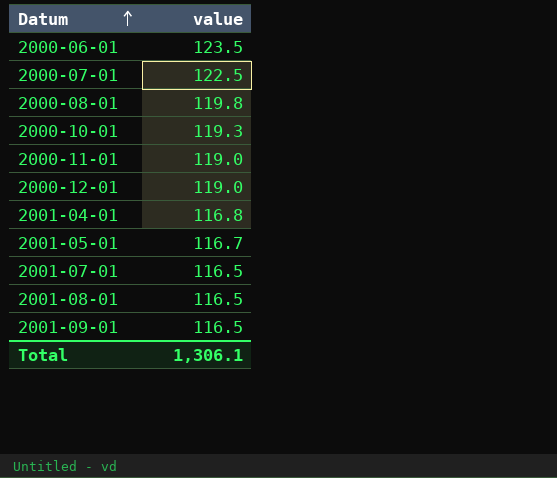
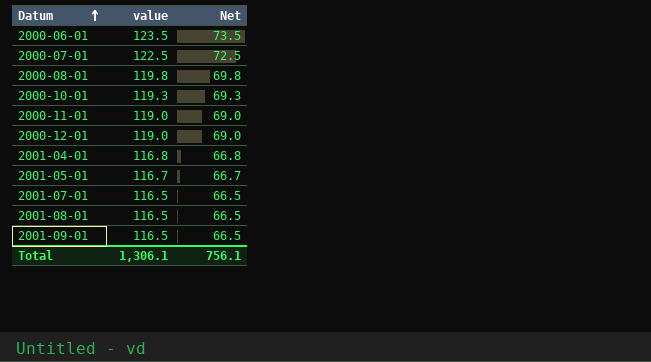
column Net | formula: none -> [value] - 50

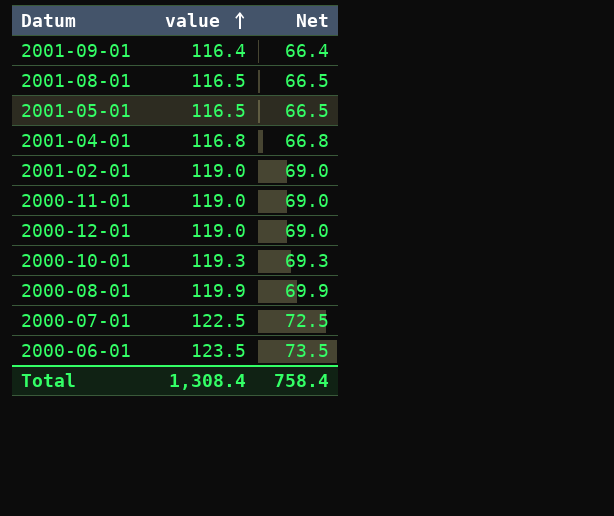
row order: Datum ascending -> value ascending
row 2001-07-01: 116.5 | 66.5 -> none
2001-09-01 | value: 116.5 -> 116.4
2001-09-01 | Net: 66.5 -> 66.4
2001-05-01 | value: 116.7 -> 116.5
2001-05-01 | Net: 66.7 -> 66.5
row 2001-02-01: none -> 119.0 | 69.0
2000-08-01 | value: 119.8 -> 119.9
2000-08-01 | Net: 69.8 -> 69.9
Total | value: 1,306.1 -> 1,308.4
Total | Net: 756.1 -> 758.4

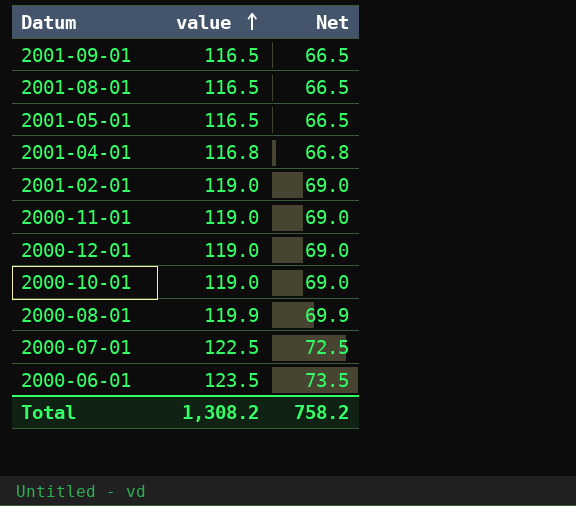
2001-09-01 | value: 116.4 -> 116.5
2001-09-01 | Net: 66.4 -> 66.5
2000-10-01 | value: 119.3 -> 119.0
2000-10-01 | Net: 69.3 -> 69.0
Total | value: 1,308.4 -> 1,308.2
Total | Net: 758.4 -> 758.2

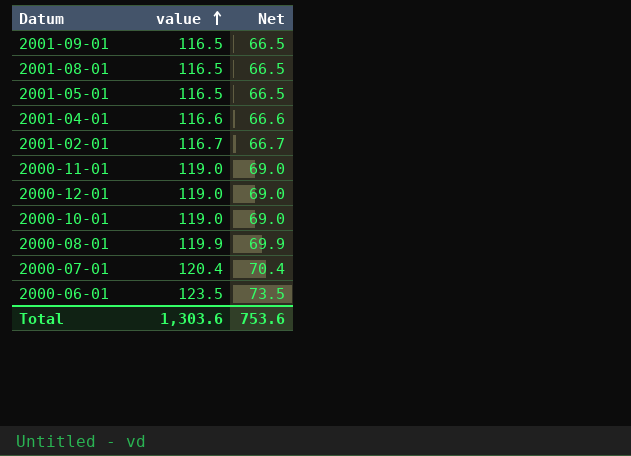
2001-04-01 | value: 116.8 -> 116.6
2001-04-01 | Net: 66.8 -> 66.6
2001-02-01 | value: 119.0 -> 116.7
2001-02-01 | Net: 69.0 -> 66.7
2000-07-01 | value: 122.5 -> 120.4
2000-07-01 | Net: 72.5 -> 70.4
Total | value: 1,308.2 -> 1,303.6
Total | Net: 758.2 -> 753.6

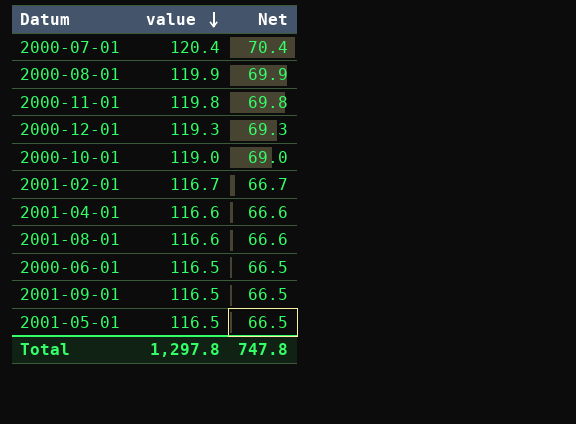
row order: value ascending -> value descending
2000-11-01 | value: 119.0 -> 119.8
2000-11-01 | Net: 69.0 -> 69.8
2000-12-01 | value: 119.0 -> 119.3
2000-12-01 | Net: 69.0 -> 69.3
2001-08-01 | value: 116.5 -> 116.6
2001-08-01 | Net: 66.5 -> 66.6
2000-06-01 | value: 123.5 -> 116.5
2000-06-01 | Net: 73.5 -> 66.5
Total | value: 1,303.6 -> 1,297.8
Total | Net: 753.6 -> 747.8

